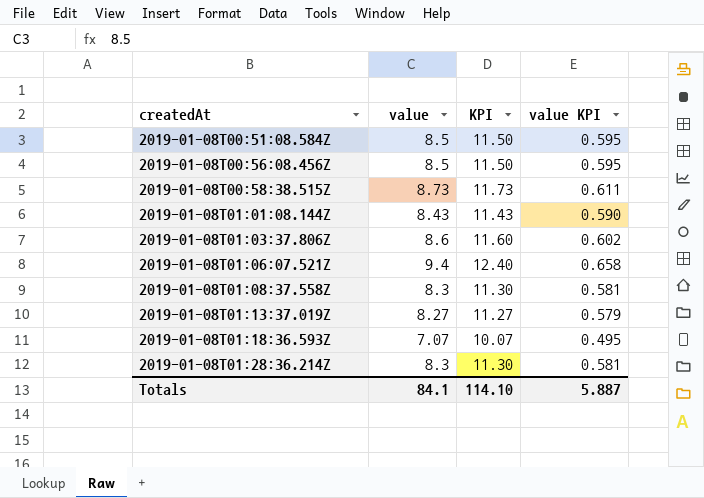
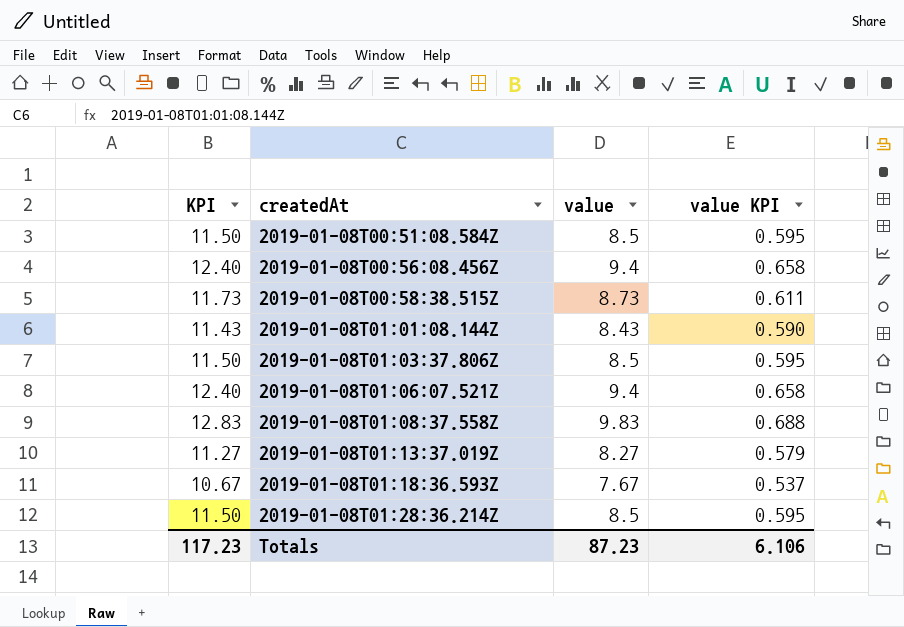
column KPI | position: 3 -> 1
2019-01-08T00:56:08.456Z | KPI: 11.50 -> 12.40
2019-01-08T00:56:08.456Z | value: 8.5 -> 9.4
2019-01-08T00:56:08.456Z | value KPI: 0.595 -> 0.658
2019-01-08T01:03:37.806Z | KPI: 11.60 -> 11.50
2019-01-08T01:03:37.806Z | value: 8.6 -> 8.5
2019-01-08T01:03:37.806Z | value KPI: 0.602 -> 0.595
2019-01-08T01:08:37.558Z | KPI: 11.30 -> 12.83
2019-01-08T01:08:37.558Z | value: 8.3 -> 9.83
2019-01-08T01:08:37.558Z | value KPI: 0.581 -> 0.688
2019-01-08T01:18:36.593Z | KPI: 10.07 -> 10.67
2019-01-08T01:18:36.593Z | value: 7.07 -> 7.67
2019-01-08T01:18:36.593Z | value KPI: 0.495 -> 0.537
2019-01-08T01:28:36.214Z | KPI: 11.30 -> 11.50
2019-01-08T01:28:36.214Z | value: 8.3 -> 8.5
2019-01-08T01:28:36.214Z | value KPI: 0.581 -> 0.595
Totals | KPI: 114.10 -> 117.23
Totals | value: 84.1 -> 87.23
Totals | value KPI: 5.887 -> 6.106

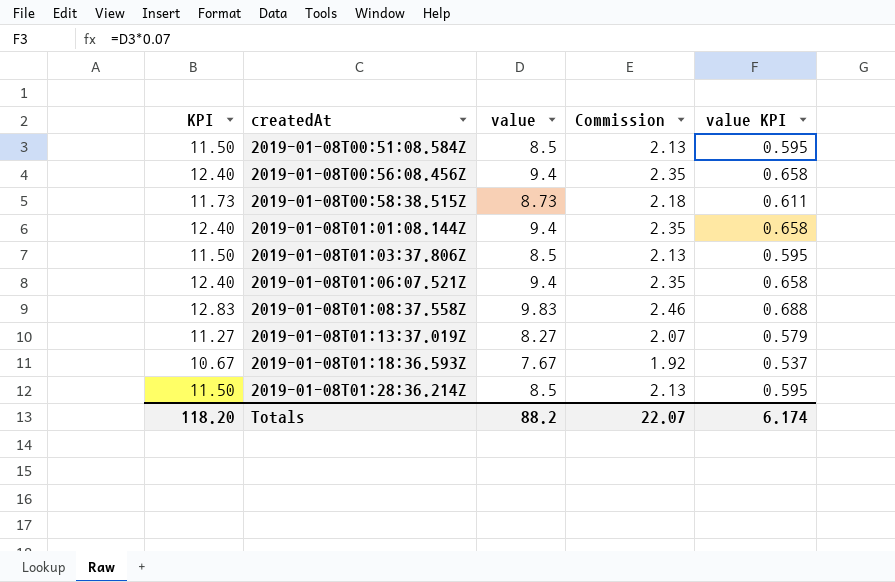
column Commission | formula: none -> [value] * 0.25
2019-01-08T01:01:08.144Z | KPI: 11.43 -> 12.40
2019-01-08T01:01:08.144Z | value: 8.43 -> 9.4
2019-01-08T01:01:08.144Z | value KPI: 0.590 -> 0.658
Totals | KPI: 117.23 -> 118.20
Totals | value: 87.23 -> 88.2
Totals | value KPI: 6.106 -> 6.174

